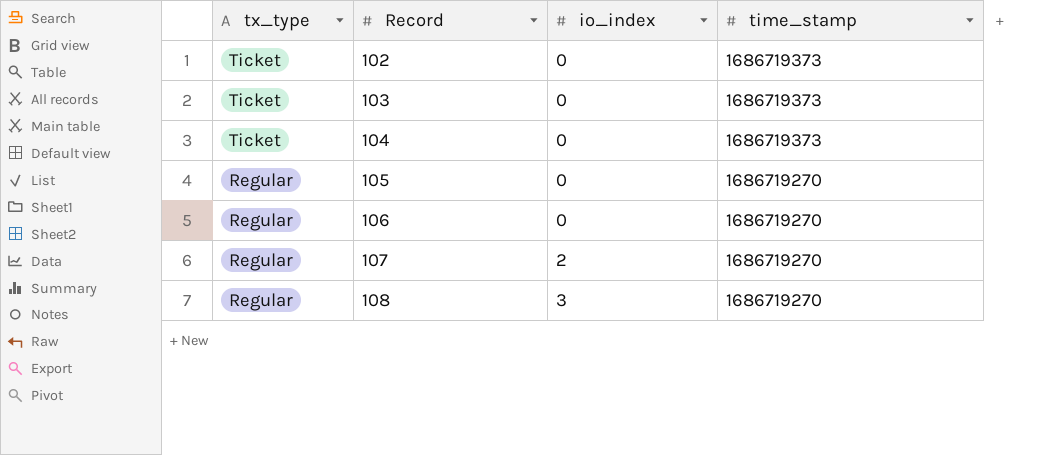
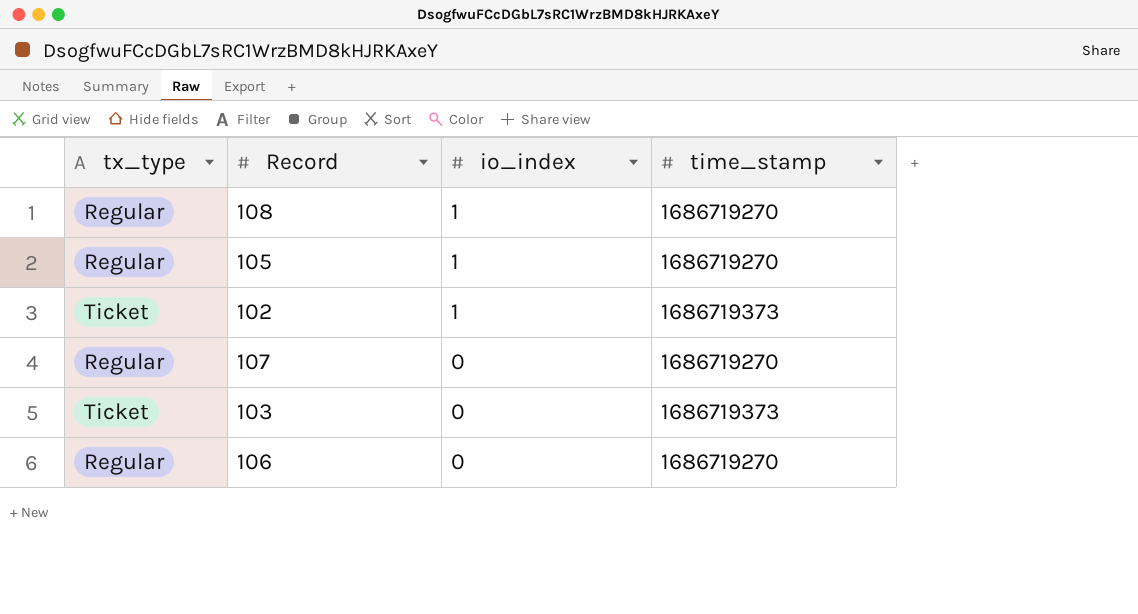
row order: tx_type descending -> io_index descending
row 104: Ticket | 0 | 1686719373 -> none
108 | io_index: 3 -> 1
105 | io_index: 0 -> 1
102 | io_index: 0 -> 1
107 | io_index: 2 -> 0

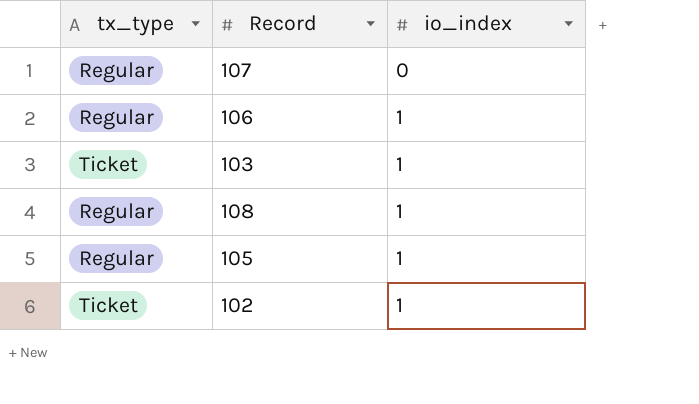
row order: io_index descending -> io_index ascending
column time_stamp | position: 4 -> none
106 | io_index: 0 -> 1
103 | io_index: 0 -> 1

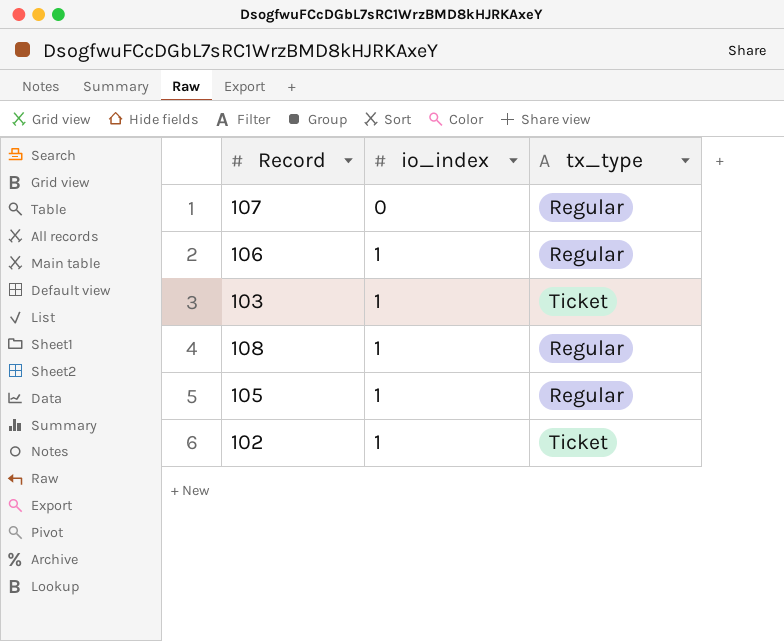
column tx_type | position: 1 -> 3

